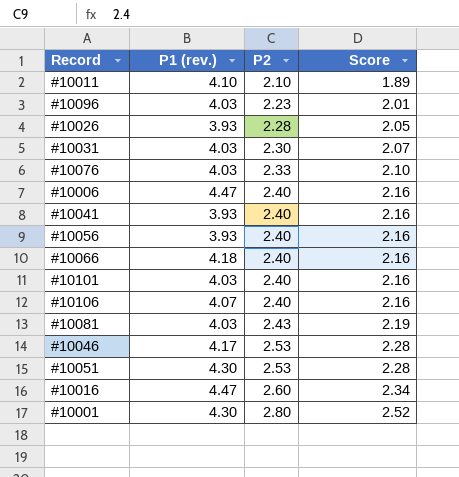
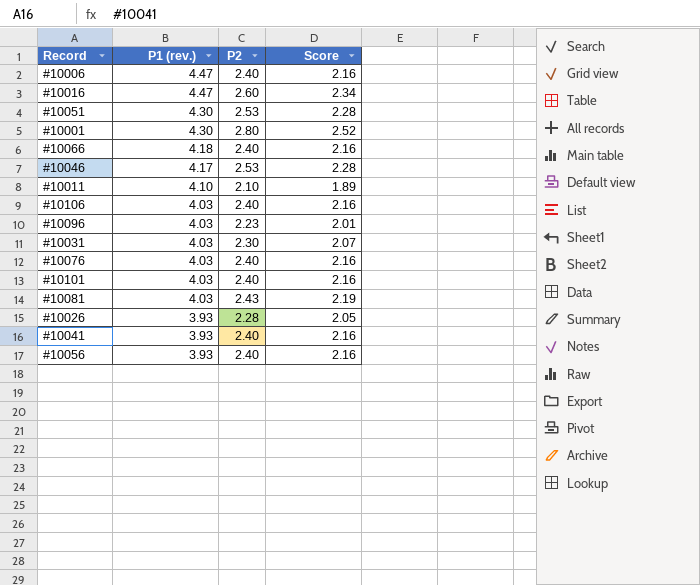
row order: P2 ascending -> P1 (rev.) descending
#10106 | P1 (rev.): 4.07 -> 4.03
#10076 | P2: 2.33 -> 2.40
#10076 | Score: 2.10 -> 2.16

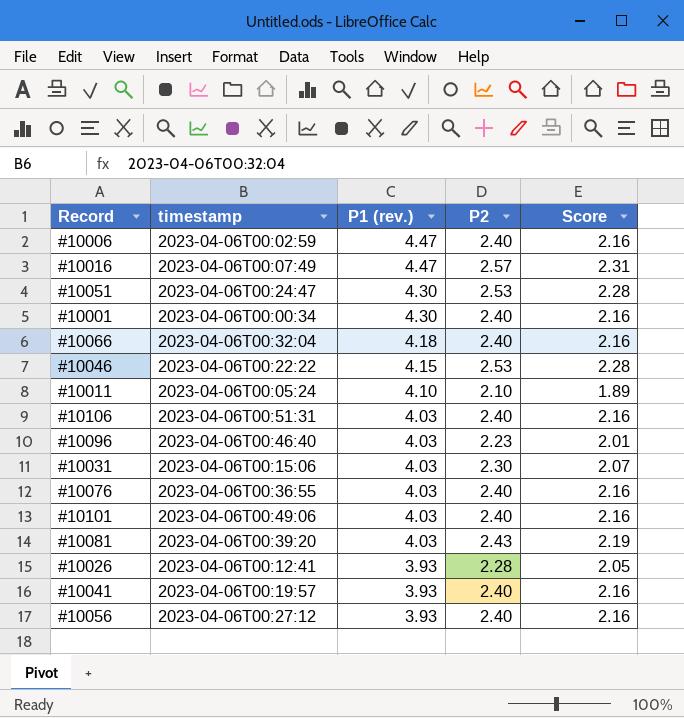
column timestamp | position: none -> 2
#10016 | P2: 2.60 -> 2.57
#10016 | Score: 2.34 -> 2.31
#10001 | P2: 2.80 -> 2.40
#10001 | Score: 2.52 -> 2.16
#10046 | P1 (rev.): 4.17 -> 4.15

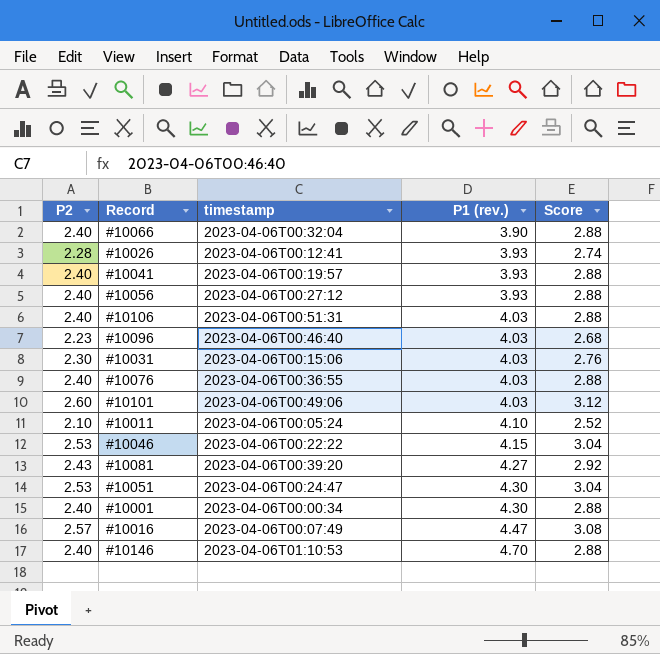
row order: P1 (rev.) descending -> P1 (rev.) ascending
column P2 | position: 4 -> 1
column Score | formula: [P2] * 0.9 -> [P2] * 1.2
row #10006: 2023-04-06T00:02:59 | 4.47 | 2.40 | 2.16 -> none
#10066 | P1 (rev.): 4.18 -> 3.90
#10101 | P2: 2.40 -> 2.60
#10081 | P1 (rev.): 4.03 -> 4.27
row #10146: none -> 2.40 | 2023-04-06T01:10:53 | 4.70 | 2.88

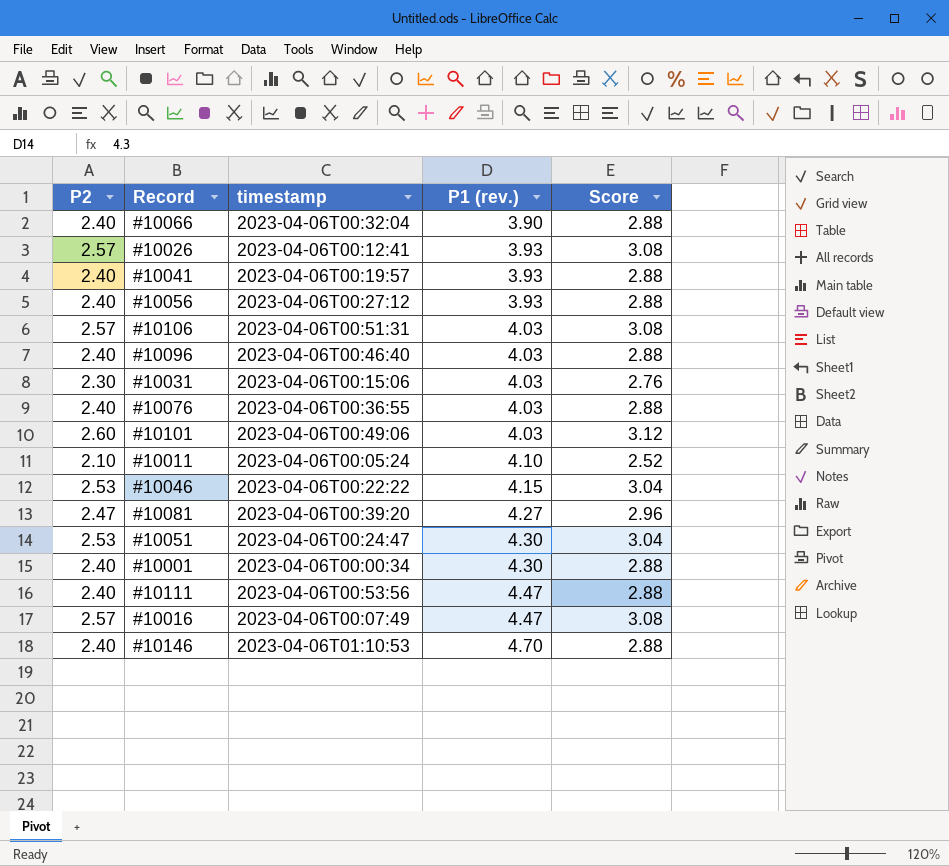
#10026 | P2: 2.28 -> 2.57
#10026 | Score: 2.74 -> 3.08
#10106 | P2: 2.40 -> 2.57
#10106 | Score: 2.88 -> 3.08
#10096 | P2: 2.23 -> 2.40
#10096 | Score: 2.68 -> 2.88
#10081 | P2: 2.43 -> 2.47
#10081 | Score: 2.92 -> 2.96
row #10111: none -> 2.40 | 2023-04-06T00:53:56 | 4.47 | 2.88

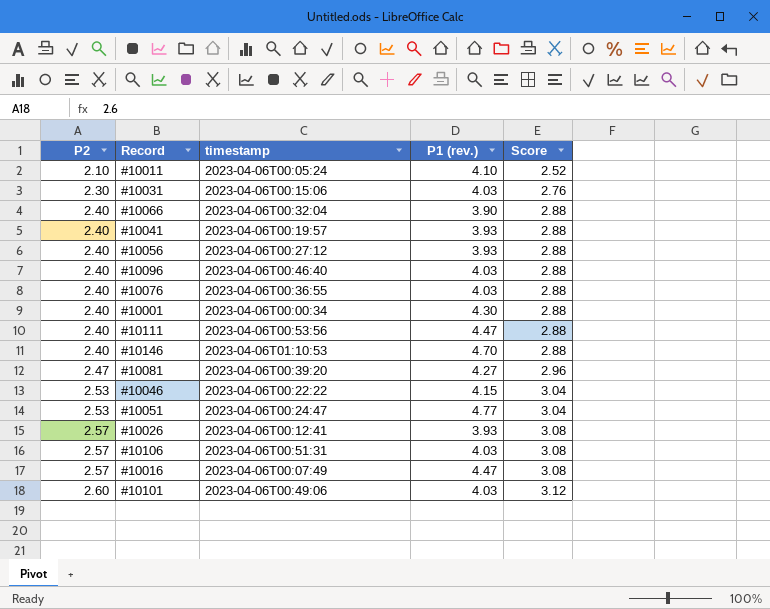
row order: P1 (rev.) ascending -> P2 ascending
#10051 | P1 (rev.): 4.30 -> 4.77

